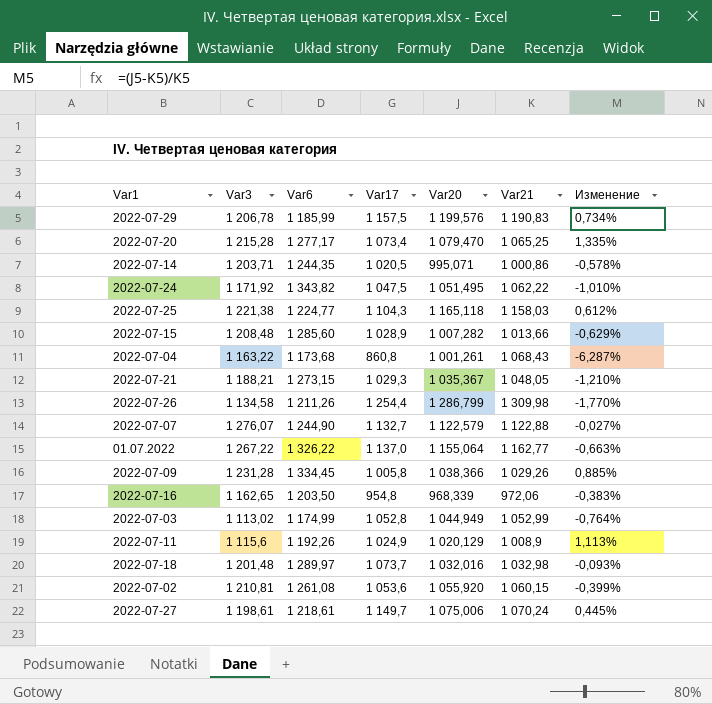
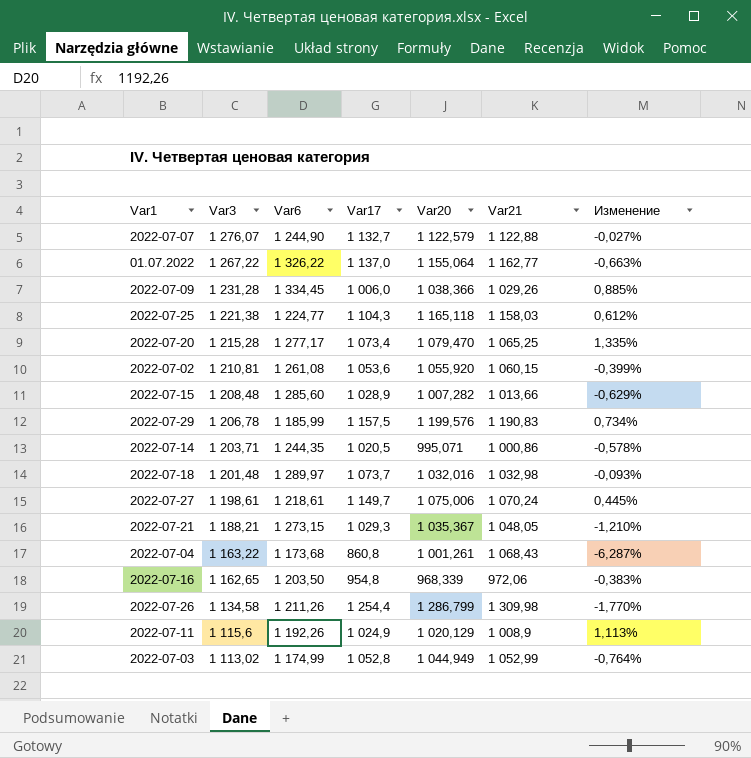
row order: none -> Var3 descending
row 2022-07-24: 1 171,92 | 1 343,82 | 1 047,5 | 1 051,495 | 1 062,22 | -1,010% -> none
2022-07-09 | Var17: 1 005,8 -> 1 006,0

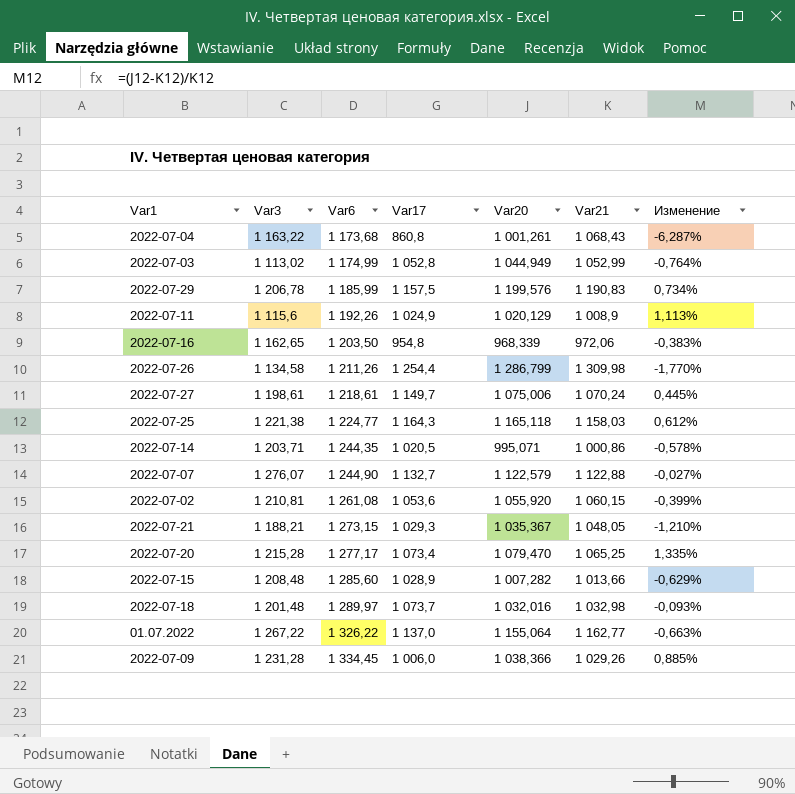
row order: Var3 descending -> Var6 ascending
2022-07-25 | Var17: 1 104,3 -> 1 164,3

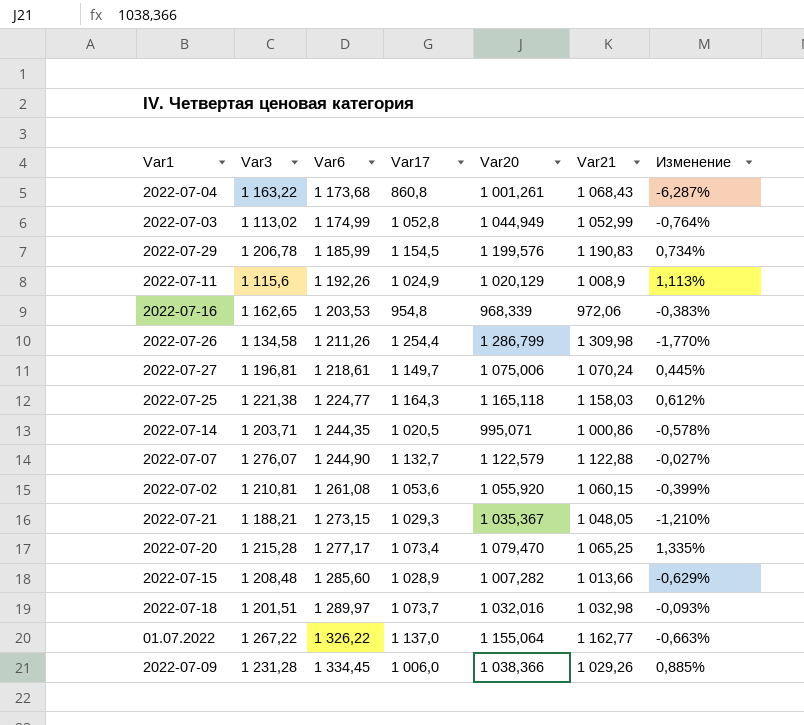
2022-07-29 | Var17: 1 157,5 -> 1 154,5
2022-07-16 | Var6: 1 203,50 -> 1 203,53
2022-07-27 | Var3: 1 198,61 -> 1 196,81
2022-07-18 | Var3: 1 201,48 -> 1 201,51

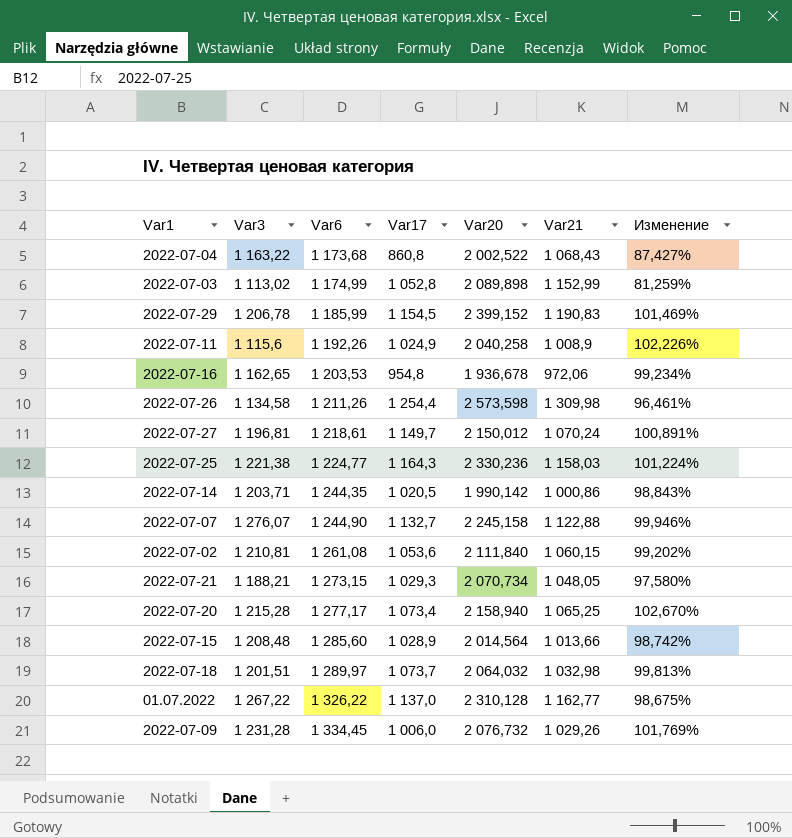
2022-07-04 | Var20: 1 001,261 -> 2 002,522
2022-07-04 | Изменение: -6,287% -> 87,427%
2022-07-03 | Var20: 1 044,949 -> 2 089,898
2022-07-03 | Var21: 1 052,99 -> 1 152,99
2022-07-03 | Изменение: -0,764% -> 81,259%
2022-07-29 | Var20: 1 199,576 -> 2 399,152
2022-07-29 | Изменение: 0,734% -> 101,469%
2022-07-11 | Var20: 1 020,129 -> 2 040,258
2022-07-11 | Изменение: 1,113% -> 102,226%
2022-07-16 | Var20: 968,339 -> 1 936,678
2022-07-16 | Изменение: -0,383% -> 99,234%
2022-07-26 | Var20: 1 286,799 -> 2 573,598
2022-07-26 | Изменение: -1,770% -> 96,461%
2022-07-27 | Var20: 1 075,006 -> 2 150,012
2022-07-27 | Изменение: 0,445% -> 100,891%
2022-07-25 | Var20: 1 165,118 -> 2 330,236
2022-07-25 | Изменение: 0,612% -> 101,224%
2022-07-14 | Var20: 995,071 -> 1 990,142
2022-07-14 | Изменение: -0,578% -> 98,843%
2022-07-07 | Var20: 1 122,579 -> 2 245,158
2022-07-07 | Изменение: -0,027% -> 99,946%
2022-07-02 | Var20: 1 055,920 -> 2 111,840
2022-07-02 | Изменение: -0,399% -> 99,202%
2022-07-21 | Var20: 1 035,367 -> 2 070,734
2022-07-21 | Изменение: -1,210% -> 97,580%
2022-07-20 | Var20: 1 079,470 -> 2 158,940
2022-07-20 | Изменение: 1,335% -> 102,670%
2022-07-15 | Var20: 1 007,282 -> 2 014,564
2022-07-15 | Изменение: -0,629% -> 98,742%
2022-07-18 | Var20: 1 032,016 -> 2 064,032
2022-07-18 | Изменение: -0,093% -> 99,813%
01.07.2022 | Var20: 1 155,064 -> 2 310,128
01.07.2022 | Изменение: -0,663% -> 98,675%
2022-07-09 | Var20: 1 038,366 -> 2 076,732
2022-07-09 | Изменение: 0,885% -> 101,769%

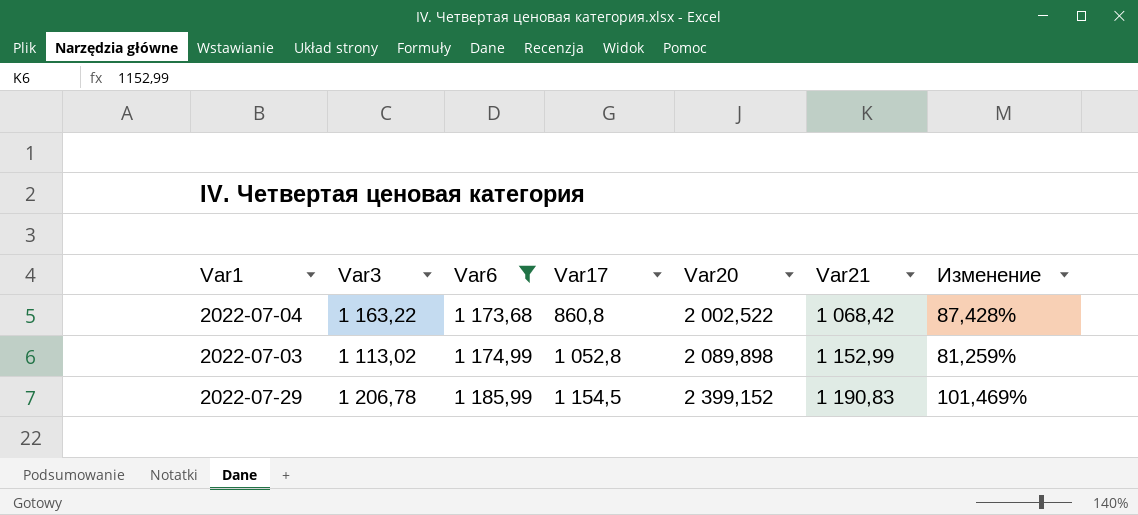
filter: none -> Var6 <= 1 185,99
2022-07-04 | Var21: 1 068,43 -> 1 068,42
2022-07-04 | Изменение: 87,427% -> 87,428%

